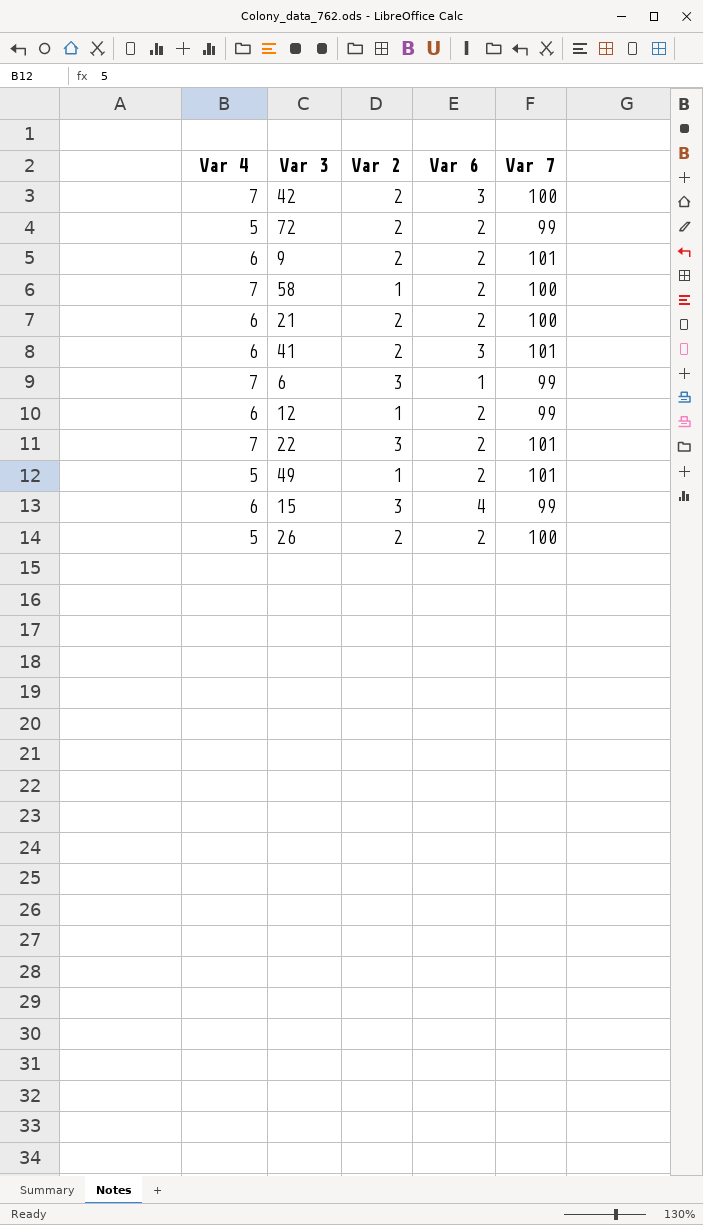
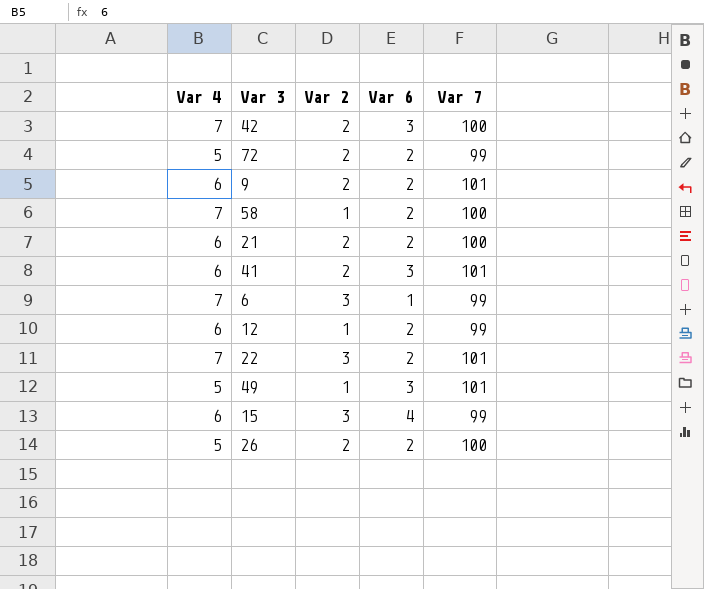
49 | Var 6: 2 -> 3

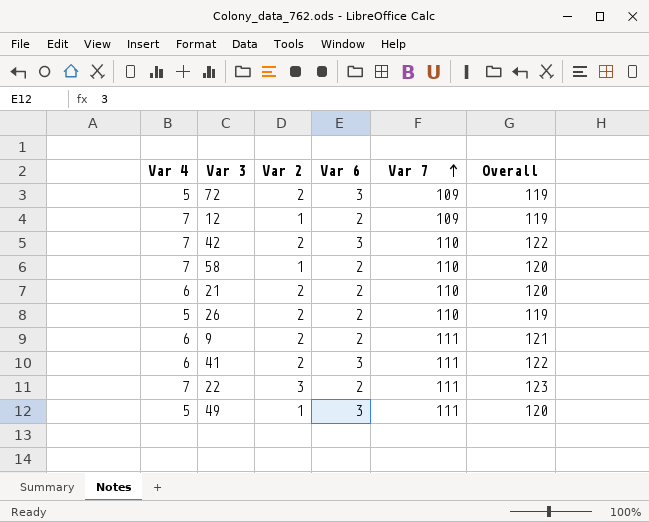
row order: none -> Var 7 ascending
column Overall | formula: none -> [Var 4] + [Var 2] + [Var 6] + [Var 7]
row 6: 7 | 3 | 1 | 99 -> none
row 15: 6 | 3 | 4 | 99 -> none
72 | Var 6: 2 -> 3
72 | Var 7: 99 -> 109
12 | Var 4: 6 -> 7
12 | Var 7: 99 -> 109
42 | Var 7: 100 -> 110
58 | Var 7: 100 -> 110
21 | Var 7: 100 -> 110
26 | Var 7: 100 -> 110
9 | Var 7: 101 -> 111
41 | Var 7: 101 -> 111
22 | Var 7: 101 -> 111
49 | Var 7: 101 -> 111

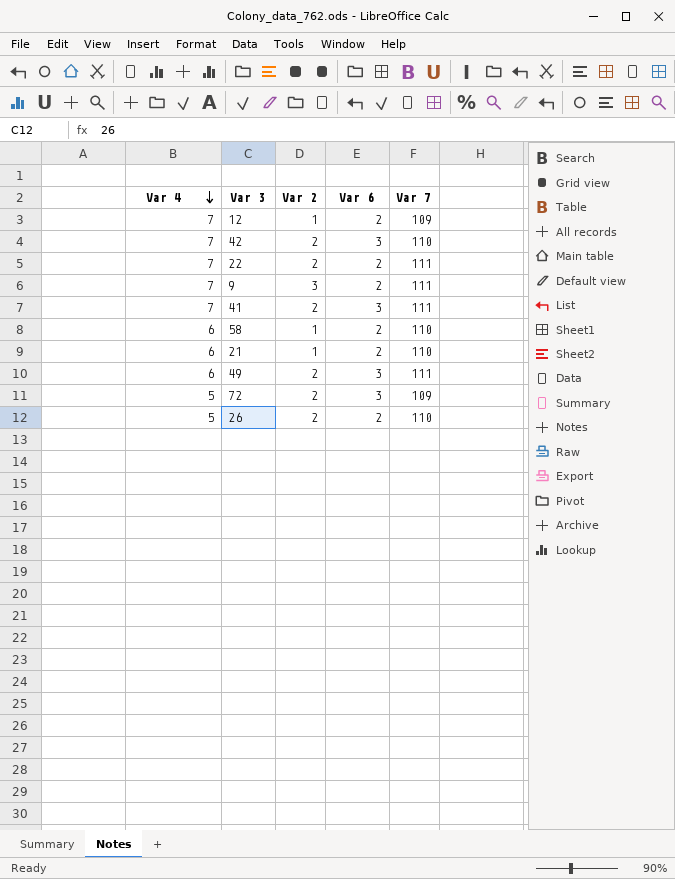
row order: Var 7 ascending -> Var 4 descending
column Overall | formula: [Var 4] + [Var 2] + [Var 6] + [Var 7] -> none
22 | Var 2: 3 -> 2
9 | Var 4: 6 -> 7
9 | Var 2: 2 -> 3
41 | Var 4: 6 -> 7
58 | Var 4: 7 -> 6
21 | Var 2: 2 -> 1
49 | Var 4: 5 -> 6
49 | Var 2: 1 -> 2

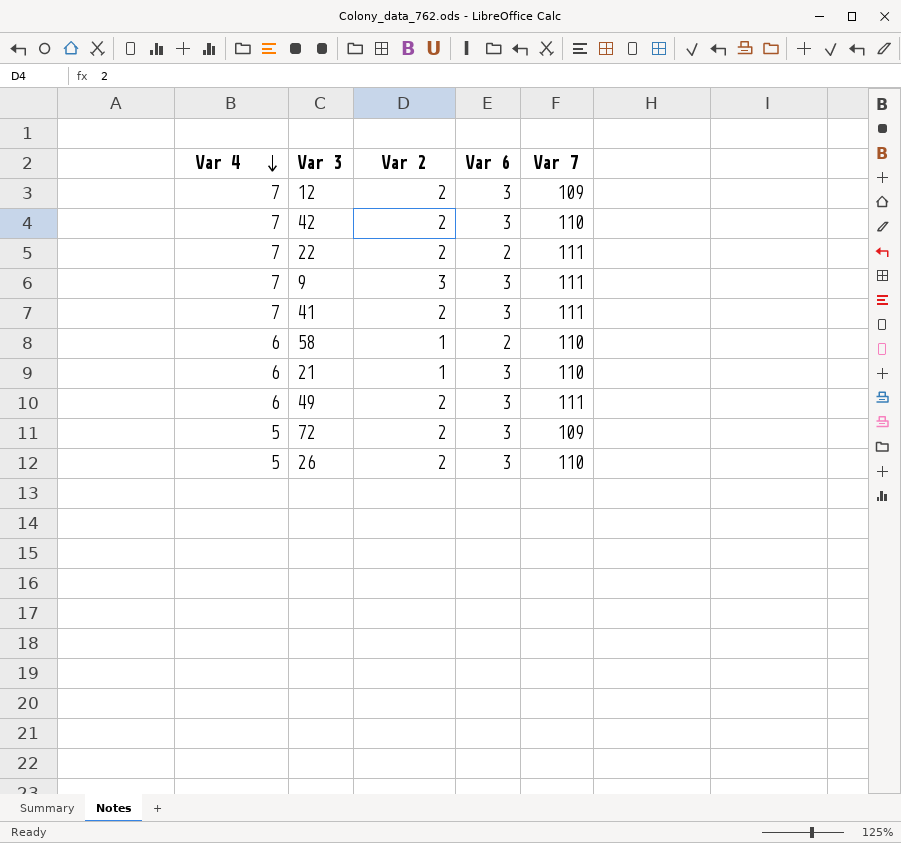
12 | Var 2: 1 -> 2
12 | Var 6: 2 -> 3
9 | Var 6: 2 -> 3
21 | Var 6: 2 -> 3
26 | Var 6: 2 -> 3

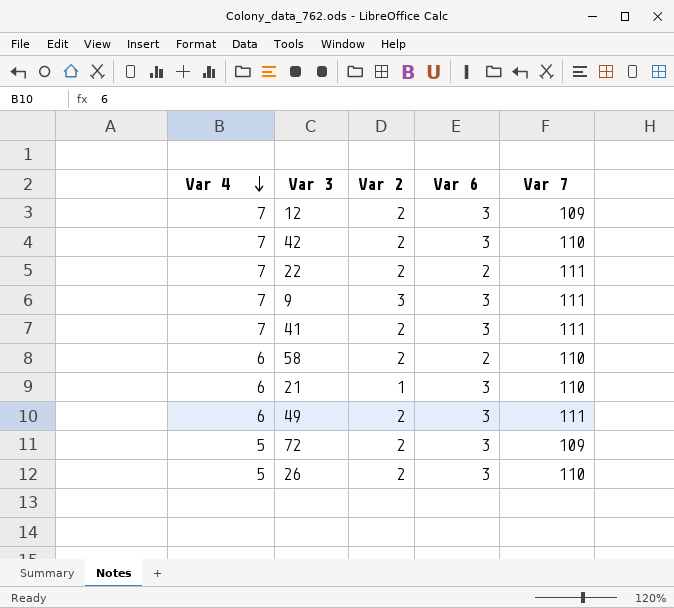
58 | Var 2: 1 -> 2

